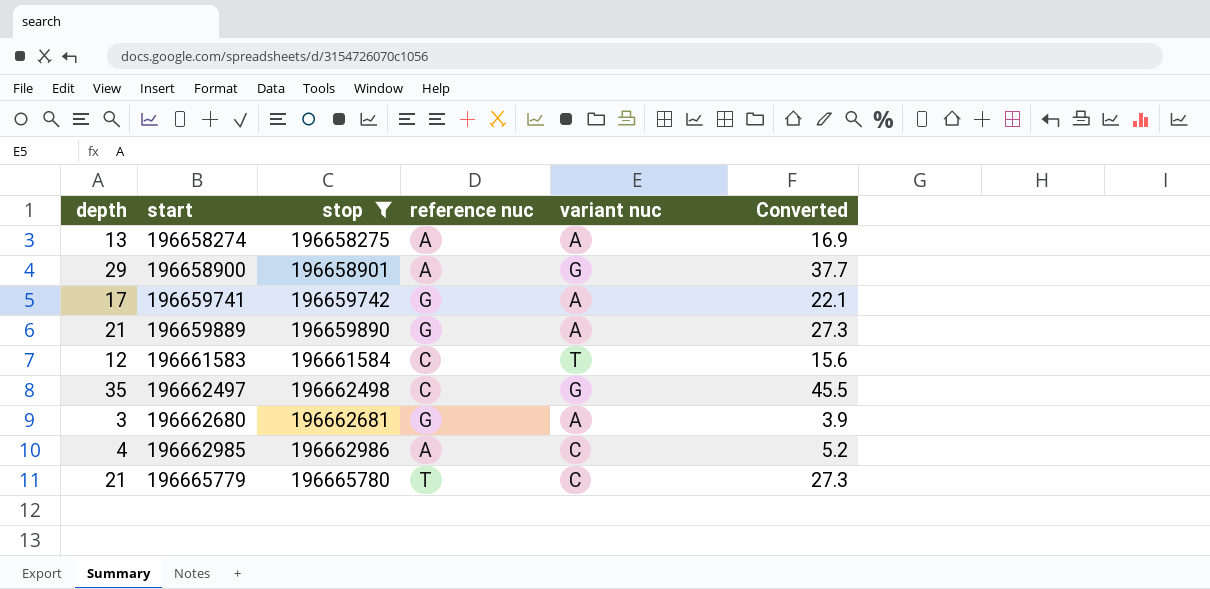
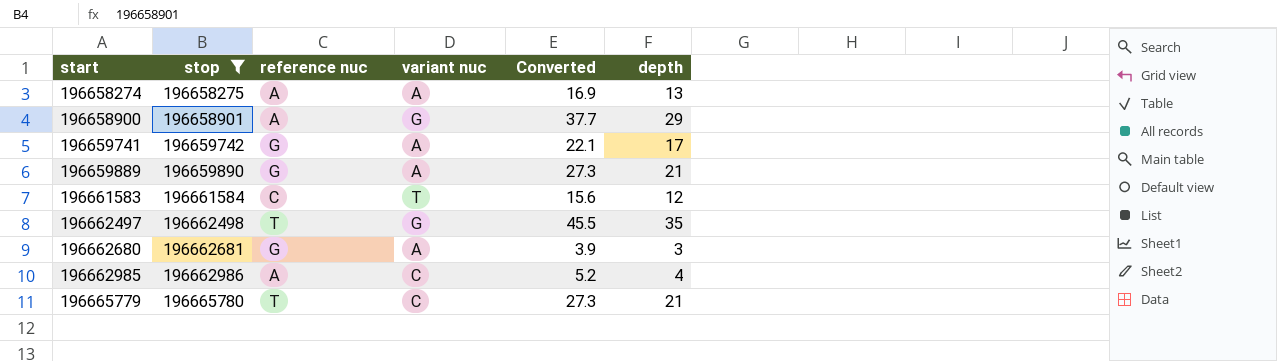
column depth | position: 1 -> 6
196662497 | reference nuc: C -> T

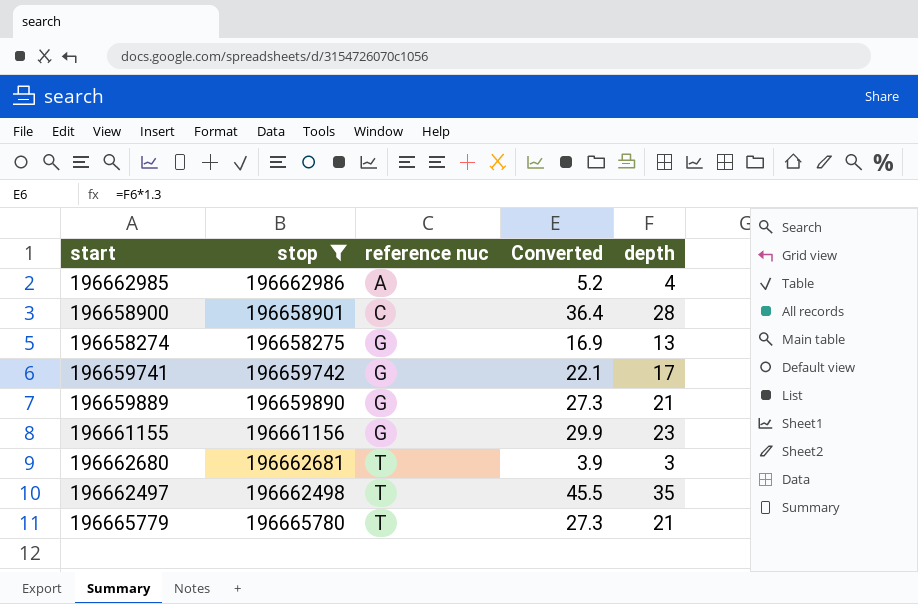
row order: start ascending -> reference nuc ascending
column variant nuc | position: 4 -> none
row 196661583: 196661584 | C | T | 15.6 | 12 -> none
196658900 | reference nuc: A -> C
196658900 | Converted: 37.7 -> 36.4
196658900 | depth: 29 -> 28
196658274 | reference nuc: A -> G
row 196661155: none -> 196661156 | G | 29.9 | 23
196662680 | reference nuc: G -> T

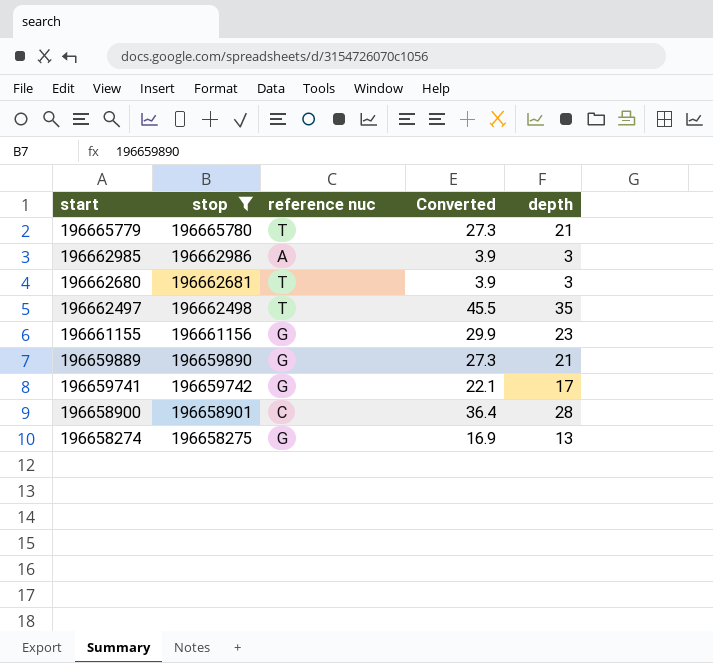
row order: reference nuc ascending -> start descending
196662985 | Converted: 5.2 -> 3.9
196662985 | depth: 4 -> 3

